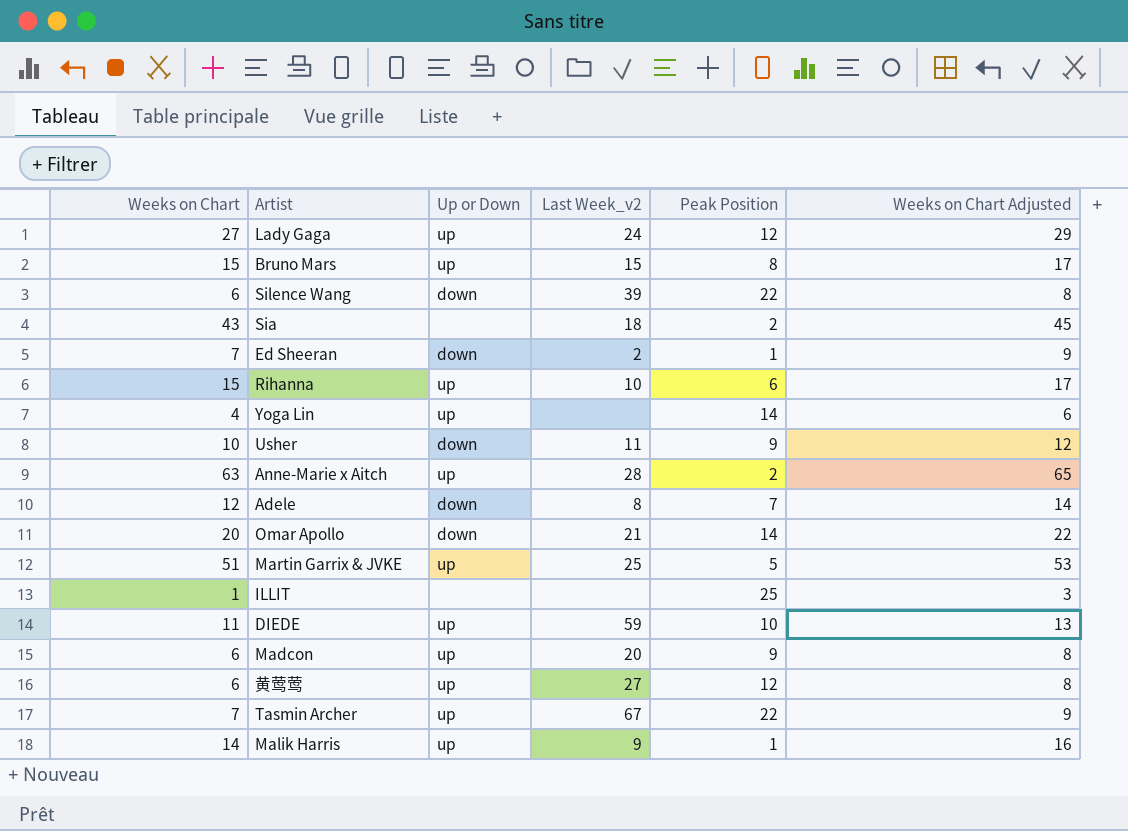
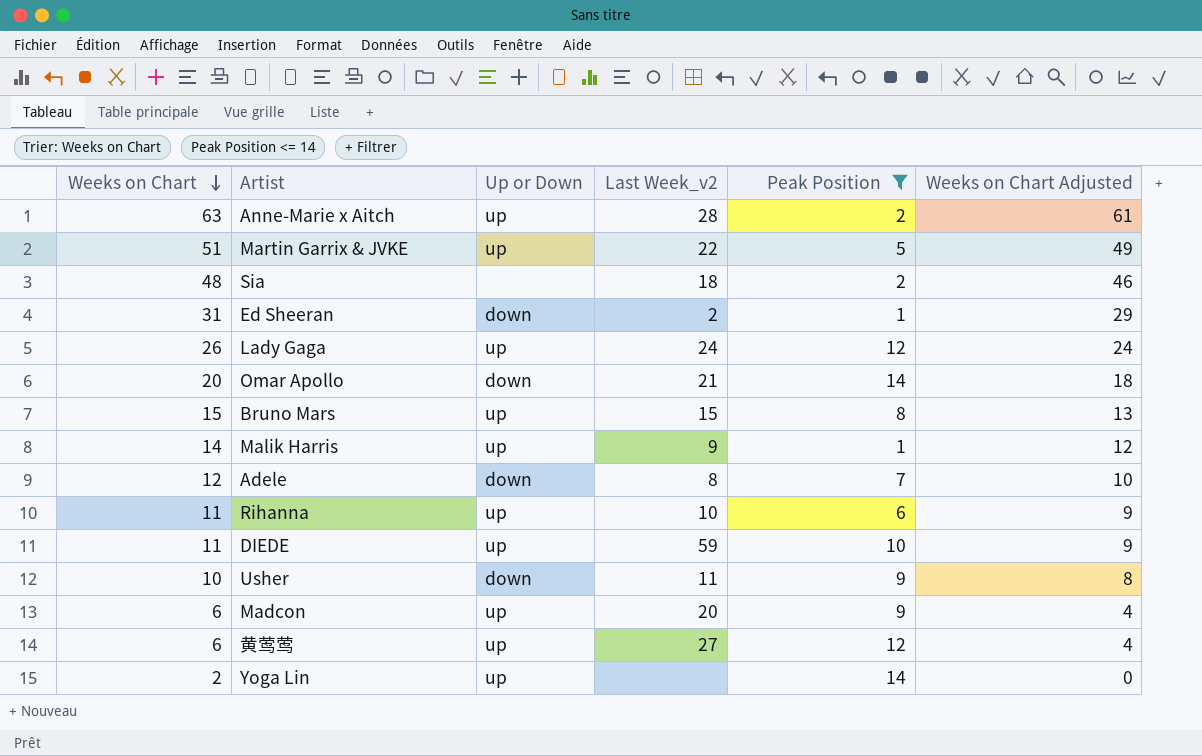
filter: none -> Peak Position <= 14
row order: none -> Weeks on Chart descending
column Weeks on Chart Adjusted | formula: [Weeks on Chart] + 2 -> [Weeks on Chart] - 2
Martin Garrix & JVKE | Last Week_v2: 25 -> 22
Sia | Weeks on Chart: 43 -> 48
Ed Sheeran | Weeks on Chart: 7 -> 31
Lady Gaga | Weeks on Chart: 27 -> 26
Rihanna | Weeks on Chart: 15 -> 11
Yoga Lin | Weeks on Chart: 4 -> 2

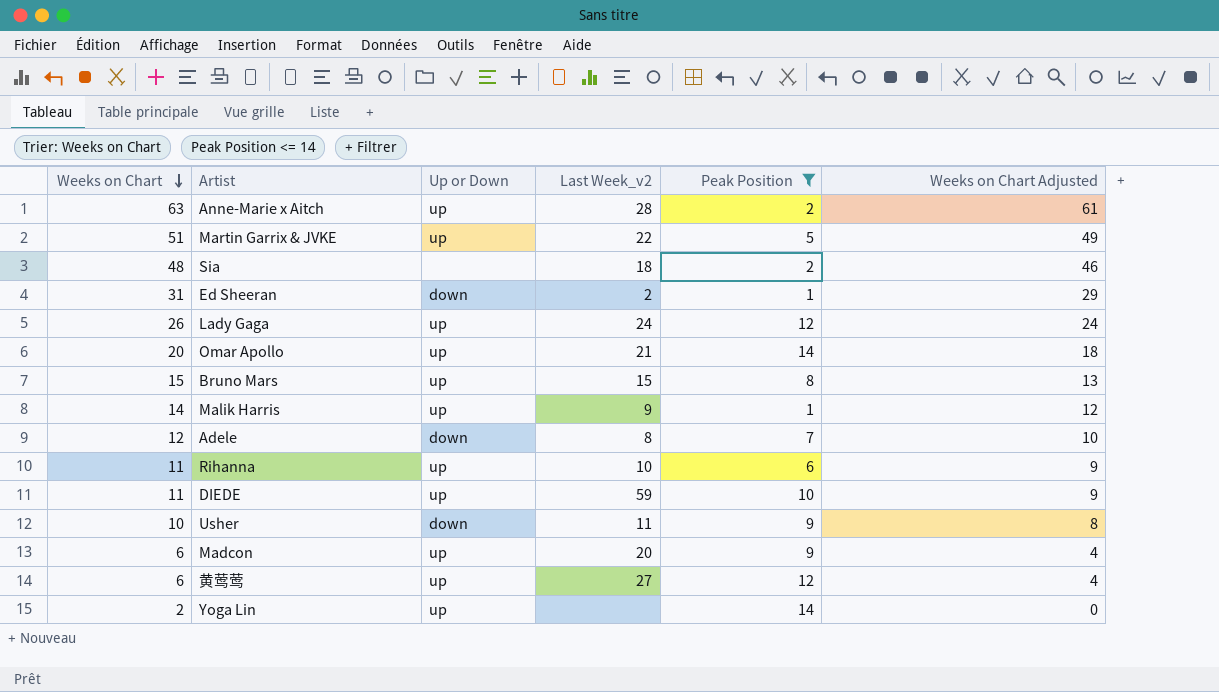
Omar Apollo | Up or Down: down -> up

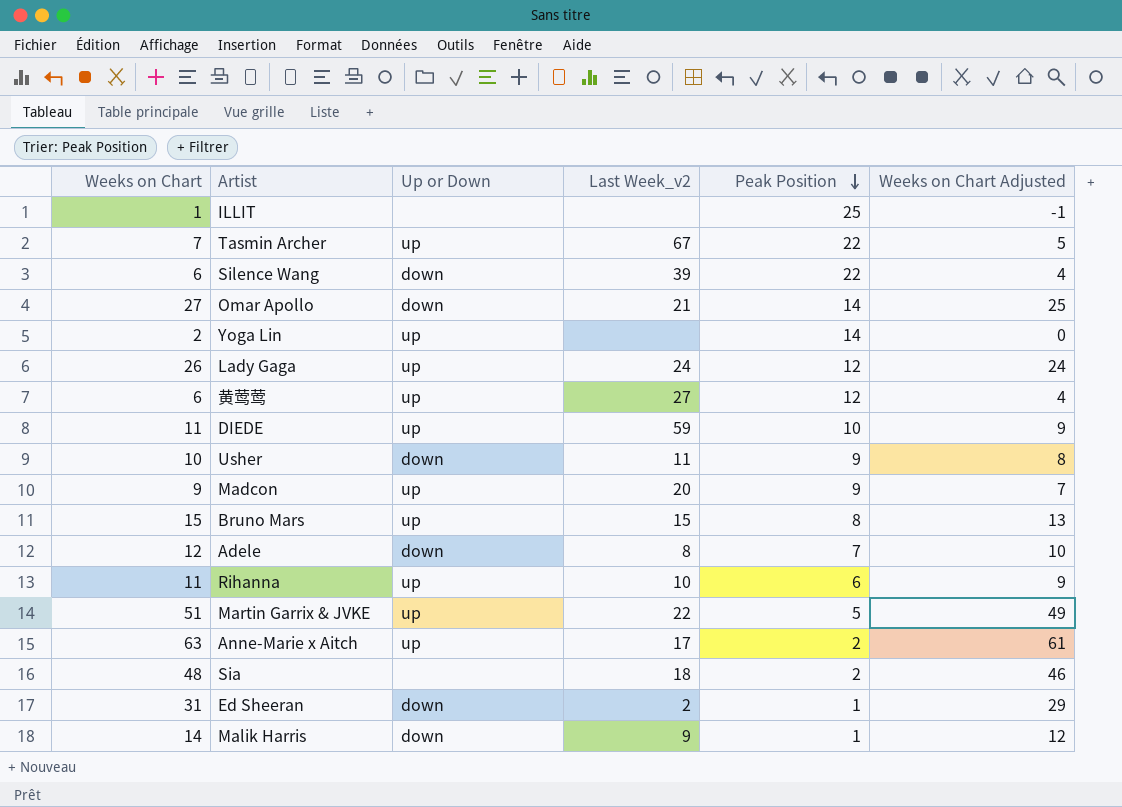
filter: Peak Position <= 14 -> none
row order: Weeks on Chart descending -> Peak Position descending
Omar Apollo | Weeks on Chart: 20 -> 27
Omar Apollo | Up or Down: up -> down
Omar Apollo | Weeks on Chart Adjusted: 18 -> 25
Madcon | Weeks on Chart: 6 -> 9
Madcon | Weeks on Chart Adjusted: 4 -> 7
Anne-Marie x Aitch | Last Week_v2: 28 -> 17
Malik Harris | Up or Down: up -> down

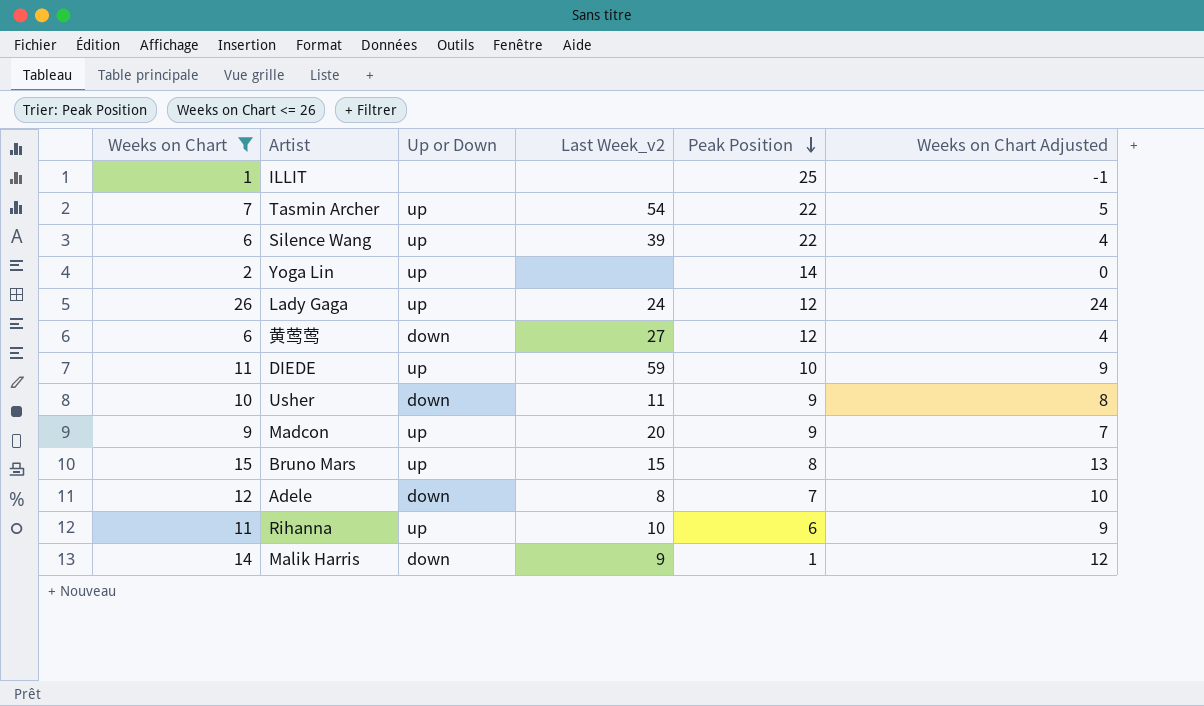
filter: none -> Weeks on Chart <= 26
Tasmin Archer | Last Week_v2: 67 -> 54
Silence Wang | Up or Down: down -> up
黄莺莺 | Up or Down: up -> down

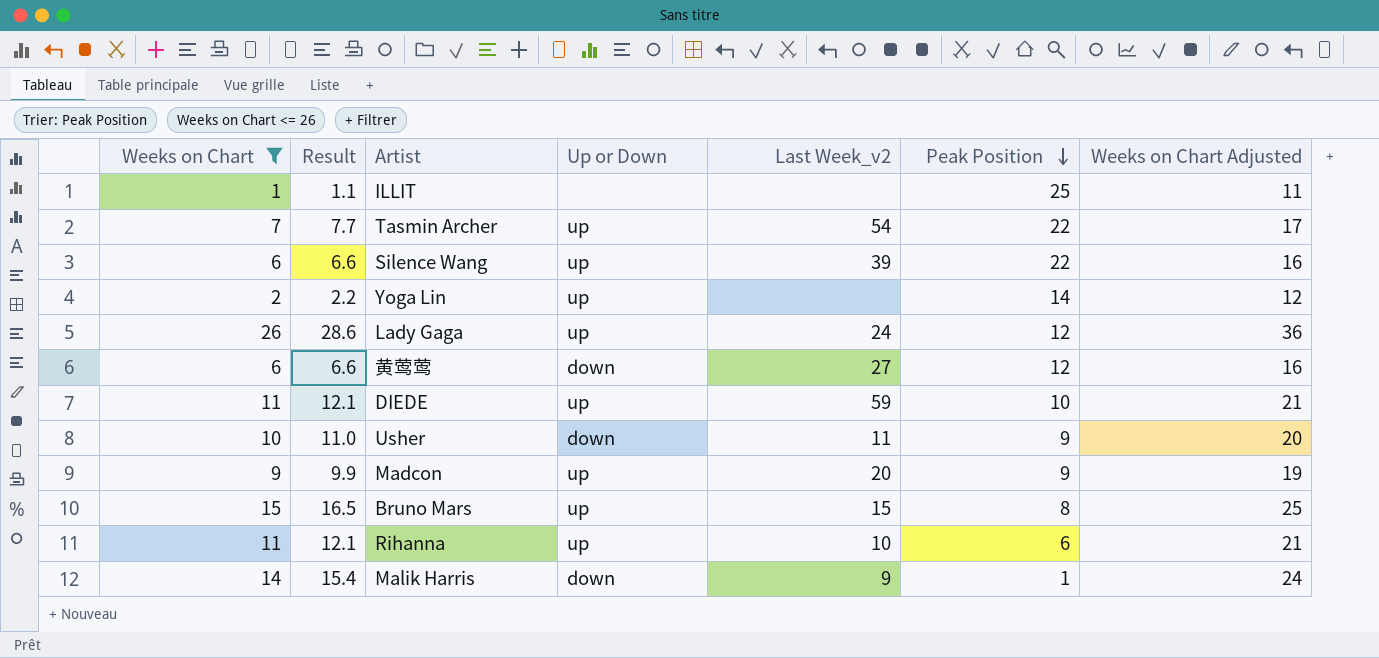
column Result | formula: none -> [Weeks on Chart] * 1.1
column Weeks on Chart Adjusted | formula: [Weeks on Chart] - 2 -> [Weeks on Chart] + 10
row Adele: 12 | down | 8 | 7 | 10 -> none

